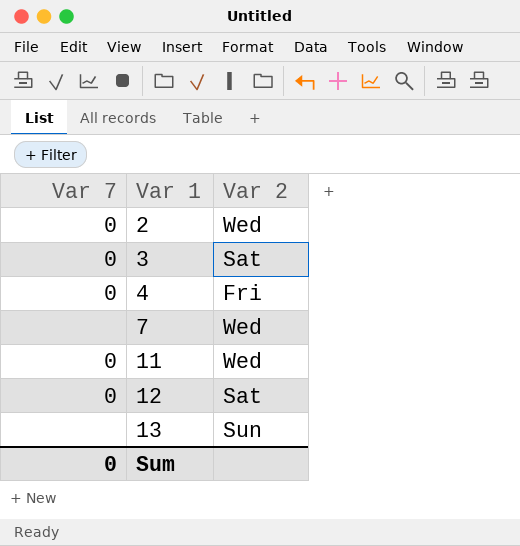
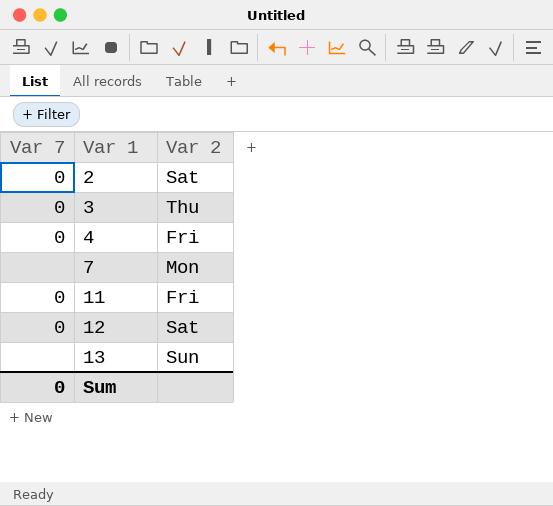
2 | Var 2: Wed -> Sat
3 | Var 2: Sat -> Thu
7 | Var 2: Wed -> Mon
11 | Var 2: Wed -> Fri

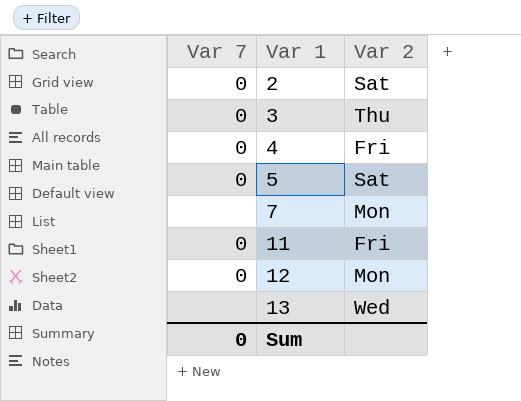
row 5: none -> 0 | Sat
12 | Var 2: Sat -> Mon
13 | Var 2: Sun -> Wed

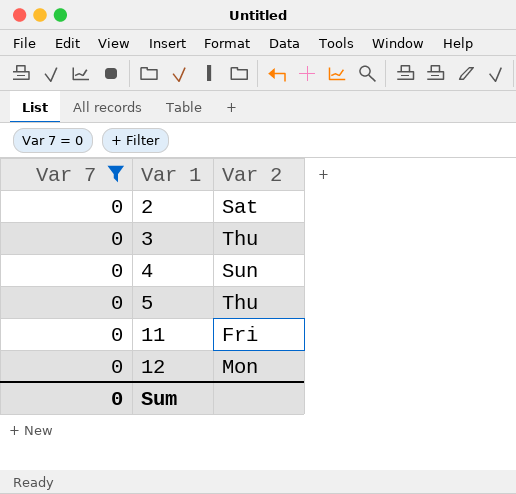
filter: none -> Var 7 = 0
4 | Var 2: Fri -> Sun
5 | Var 2: Sat -> Thu

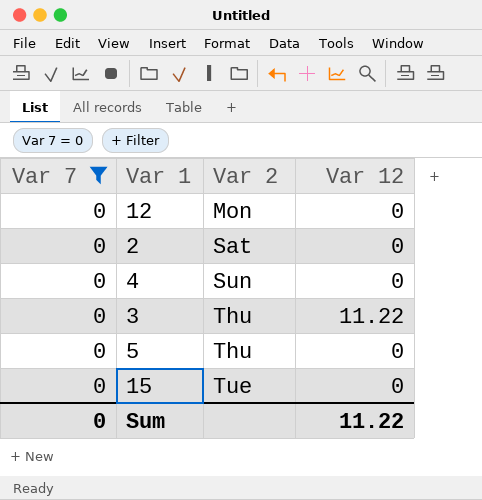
row order: Var 1 ascending -> Var 2 ascending
column Var 12 | position: none -> 4
row 11: 0 | Fri -> none
row 15: none -> 0 | Tue | 0

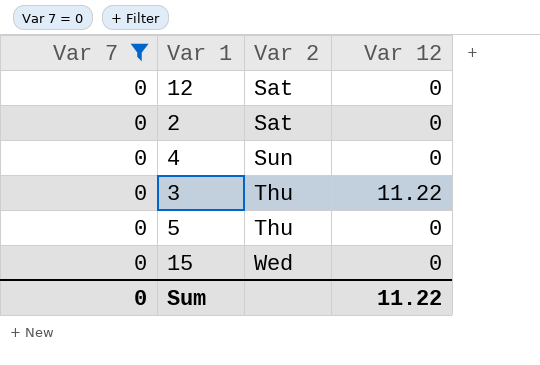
12 | Var 2: Mon -> Sat
15 | Var 2: Tue -> Wed

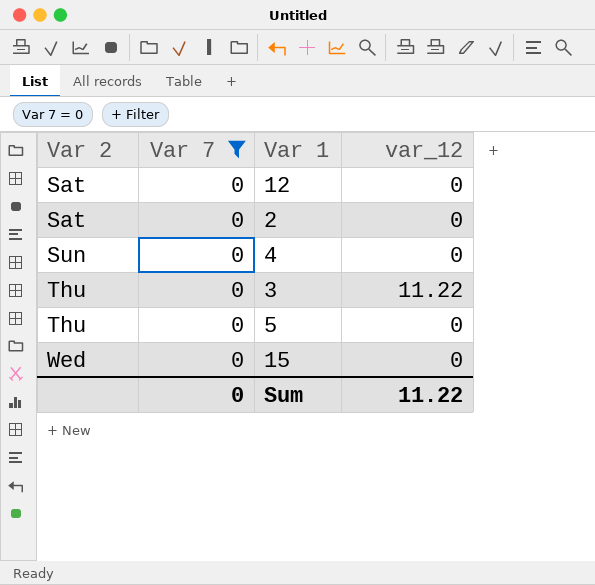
column Var 2 | position: 3 -> 1
column name: Var 12 -> var_12

